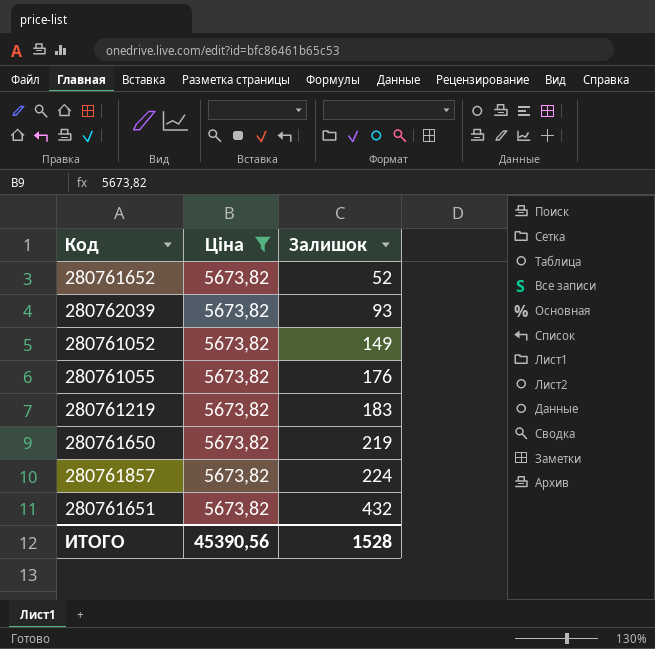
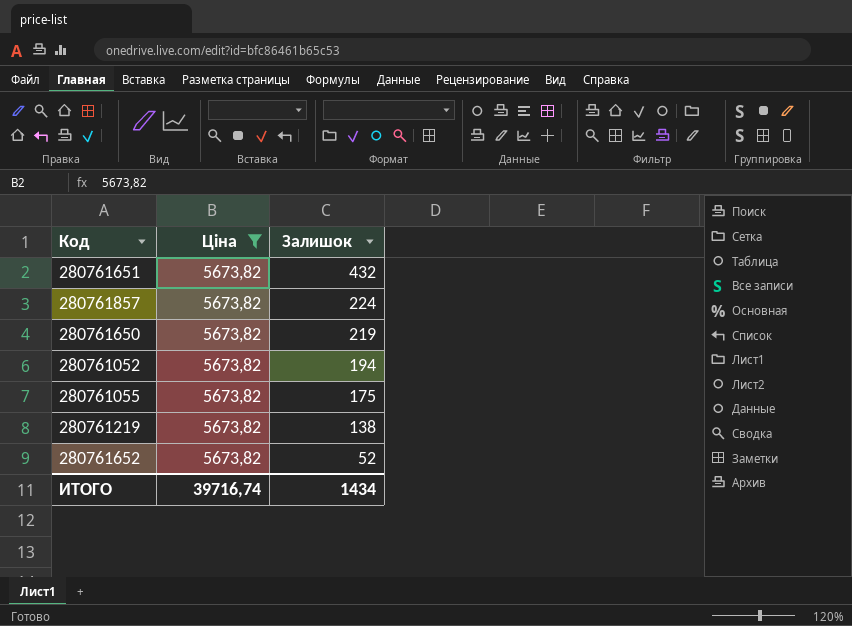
row order: Залишок ascending -> Залишок descending
row 280762039: 5673,82 | 93 -> none
280761052 | Залишок: 149 -> 194
280761055 | Залишок: 176 -> 175
280761219 | Залишок: 183 -> 138
ИТОГО | Ціна: 45390,56 -> 39716,74
ИТОГО | Залишок: 1528 -> 1434

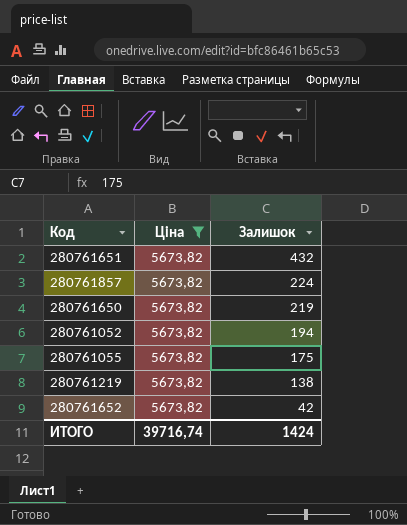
280761652 | Залишок: 52 -> 42
ИТОГО | Залишок: 1434 -> 1424

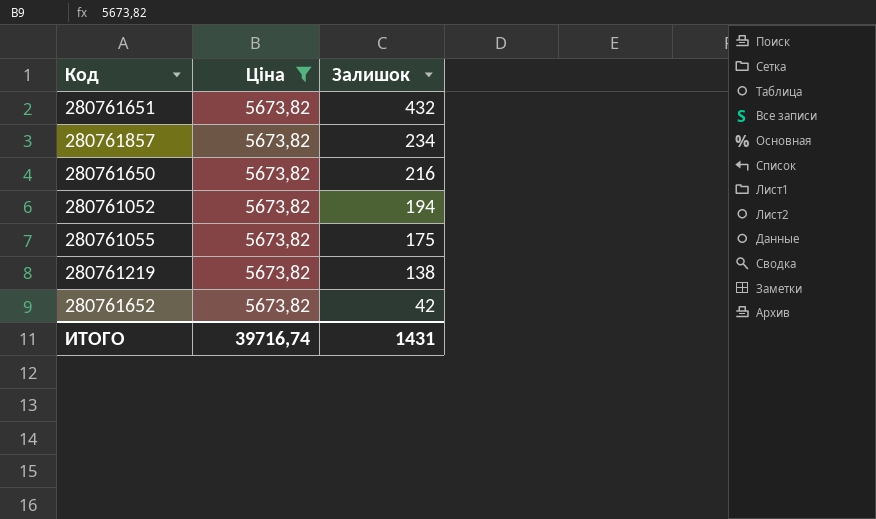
280761857 | Залишок: 224 -> 234
280761650 | Залишок: 219 -> 216
ИТОГО | Залишок: 1424 -> 1431

